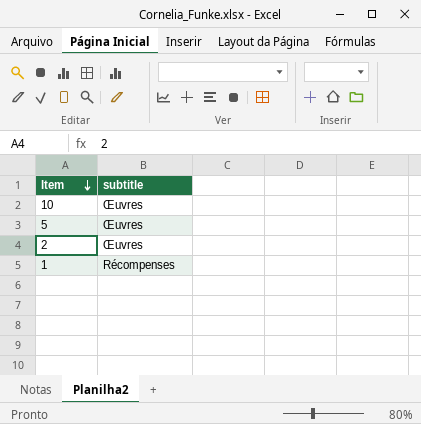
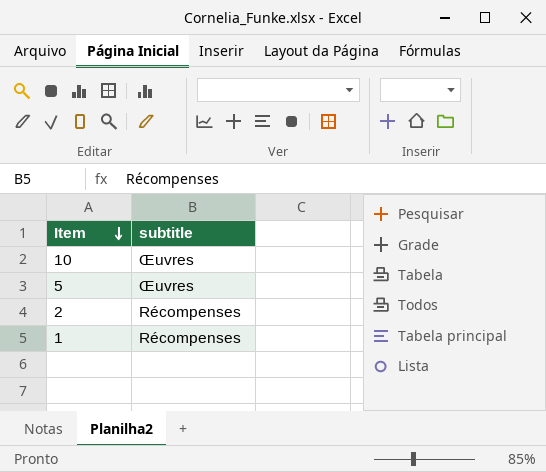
2 | subtitle: Œuvres -> Récompenses

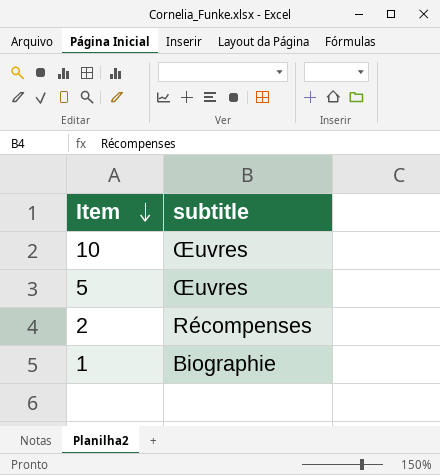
1 | subtitle: Récompenses -> Biographie

